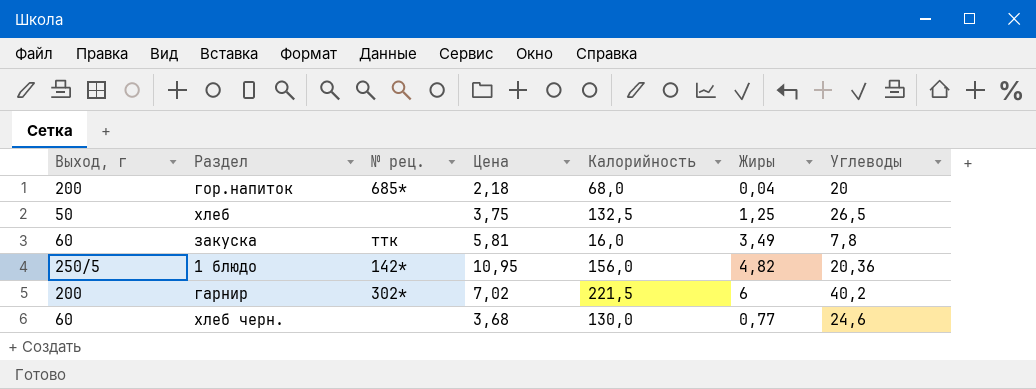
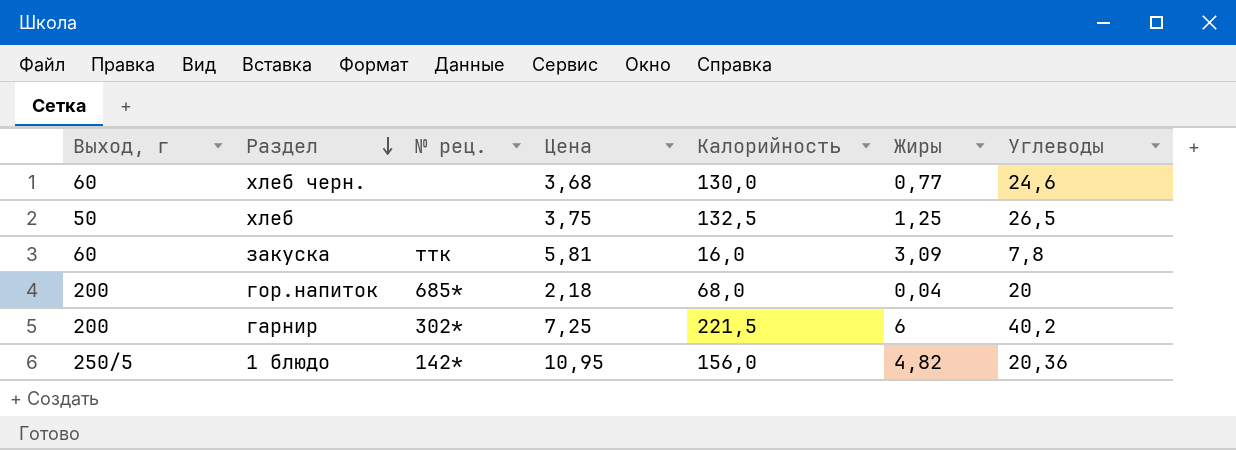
row order: none -> Раздел descending
закуска | Жиры: 3,49 -> 3,09
гарнир | Цена: 7,02 -> 7,25

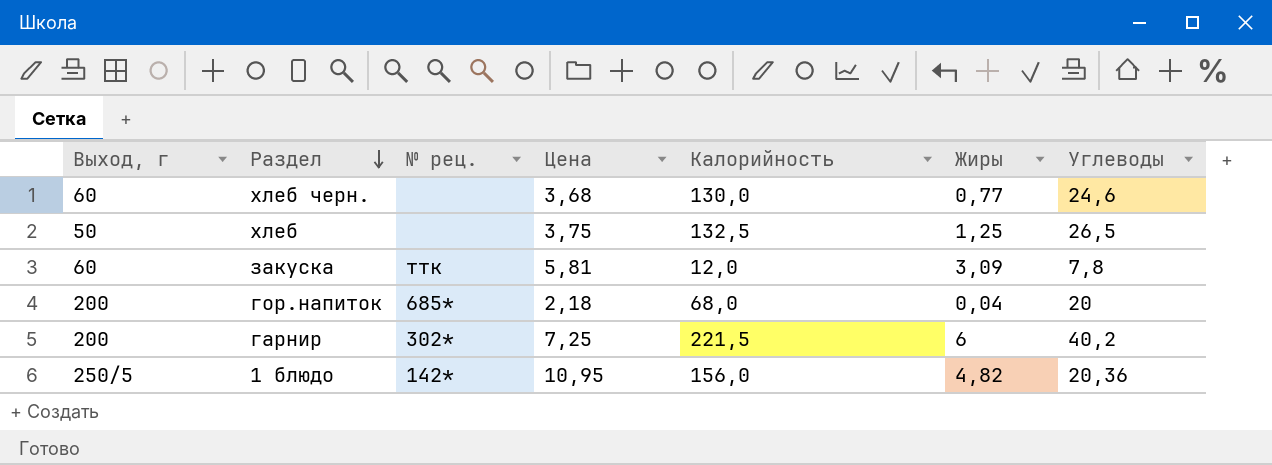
закуска | Калорийность: 16,0 -> 12,0

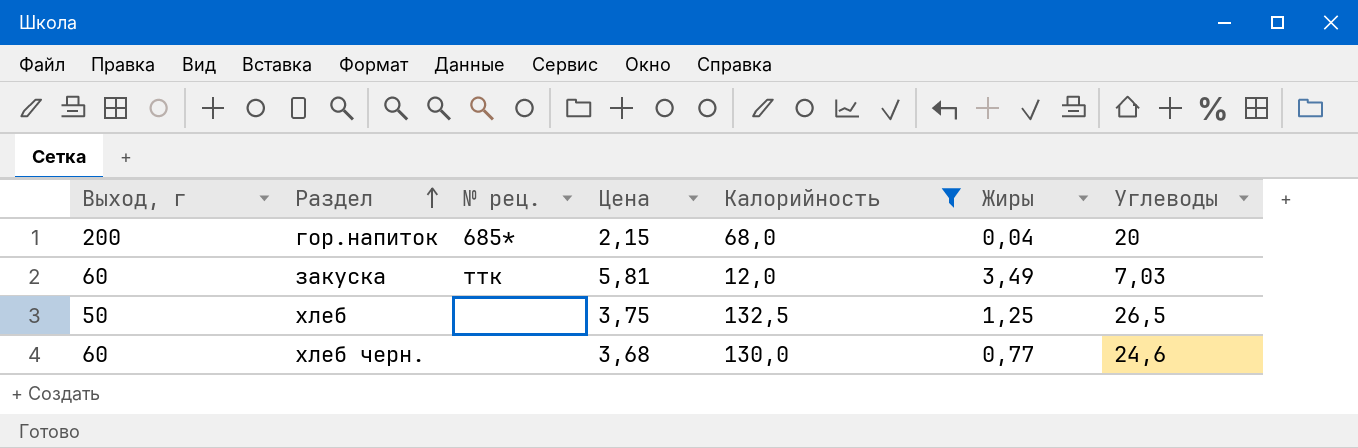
filter: none -> Калорийность <= 132,5
row order: Раздел descending -> Раздел ascending
гор.напиток | Цена: 2,18 -> 2,15
закуска | Жиры: 3,09 -> 3,49
закуска | Углеводы: 7,8 -> 7,03

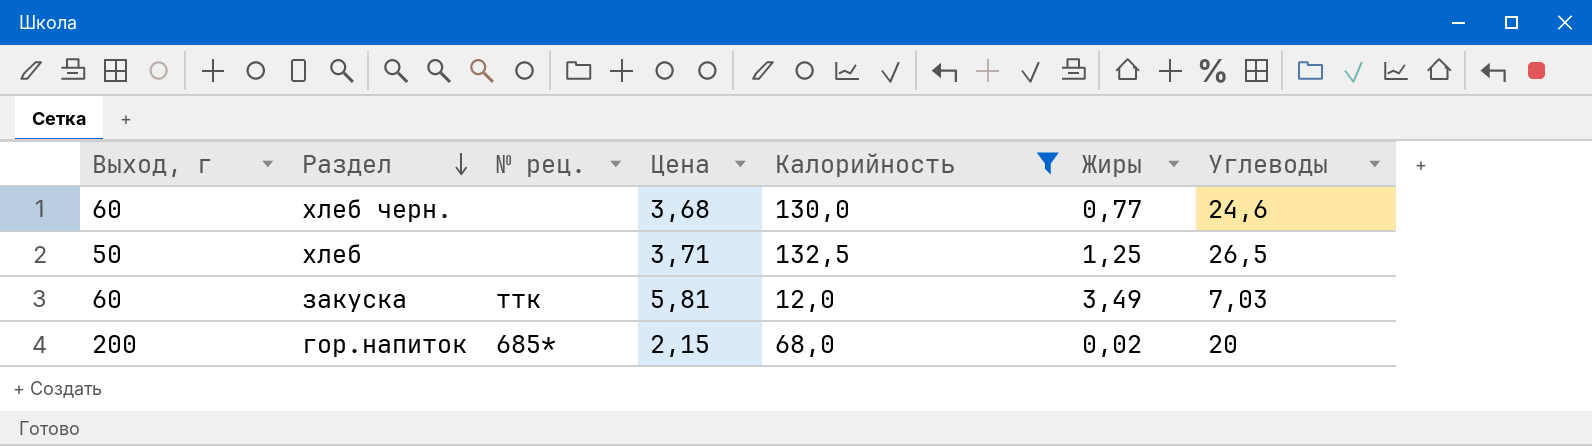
row order: Раздел ascending -> Раздел descending
хлеб | Цена: 3,75 -> 3,71
гор.напиток | Жиры: 0,04 -> 0,02

